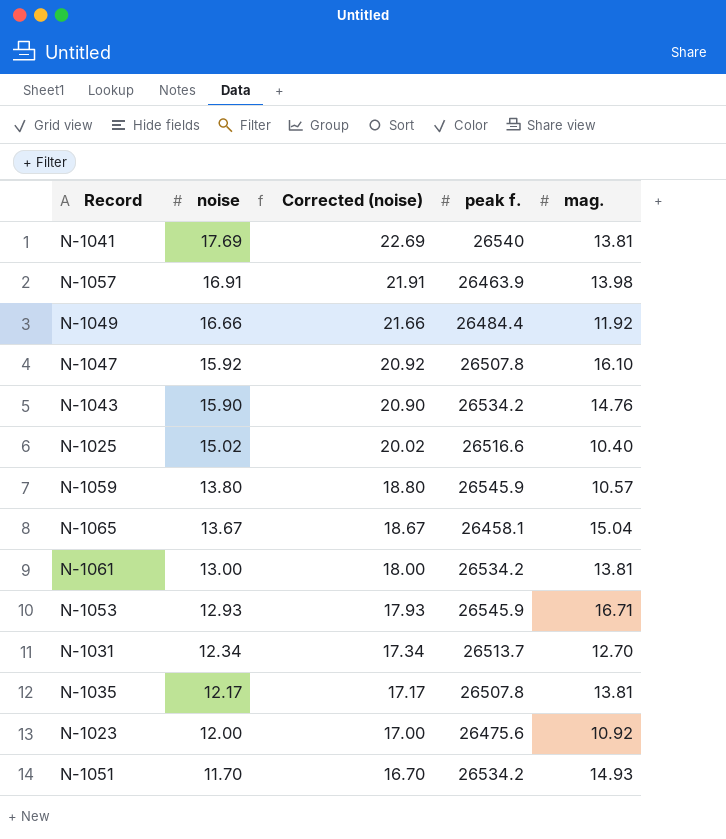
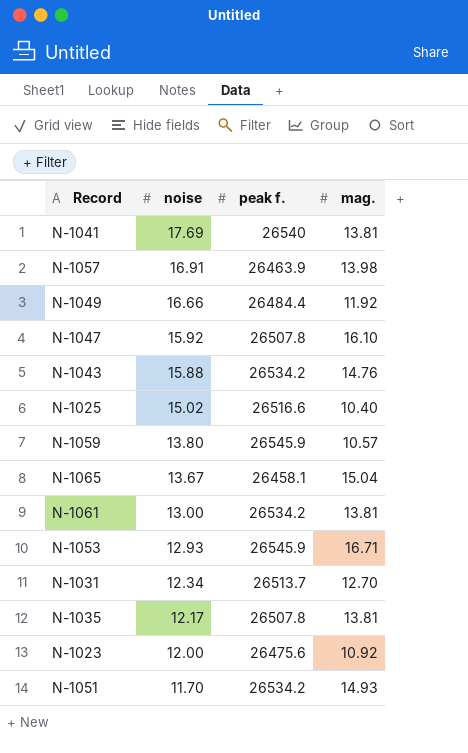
column Corrected (noise) | formula: [noise] + 5 -> none
N-1043 | noise: 15.90 -> 15.88

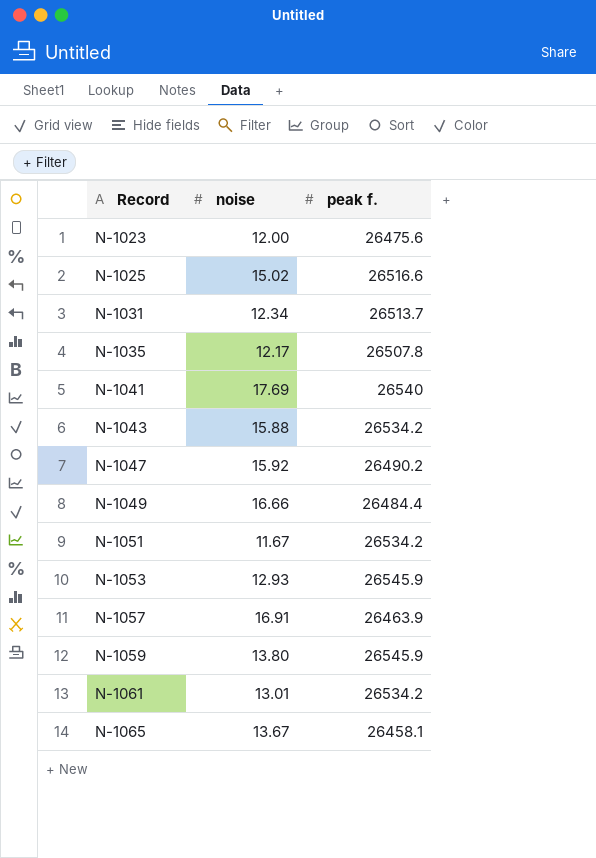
row order: noise descending -> Record ascending
column mag. | position: 4 -> none
N-1047 | peak f.: 26507.8 -> 26490.2
N-1051 | noise: 11.70 -> 11.67
N-1061 | noise: 13.00 -> 13.01

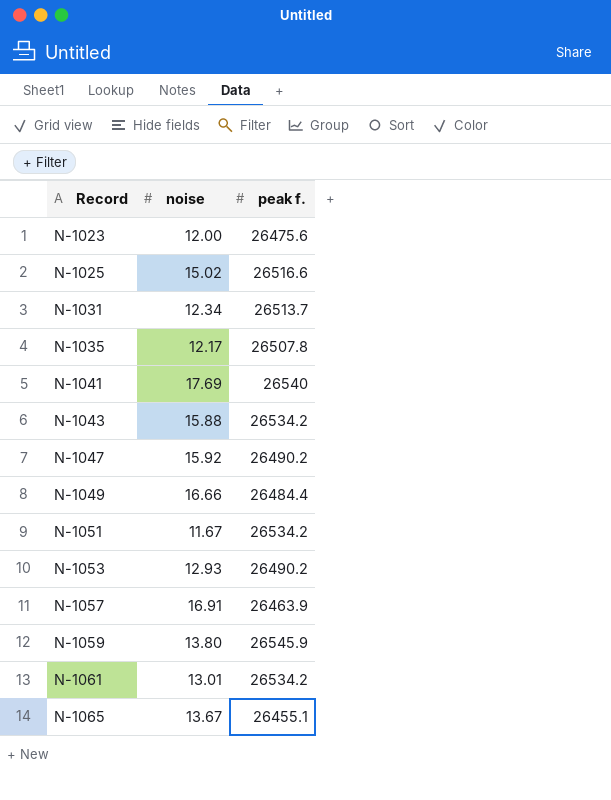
N-1053 | peak f.: 26545.9 -> 26490.2
N-1065 | peak f.: 26458.1 -> 26455.1

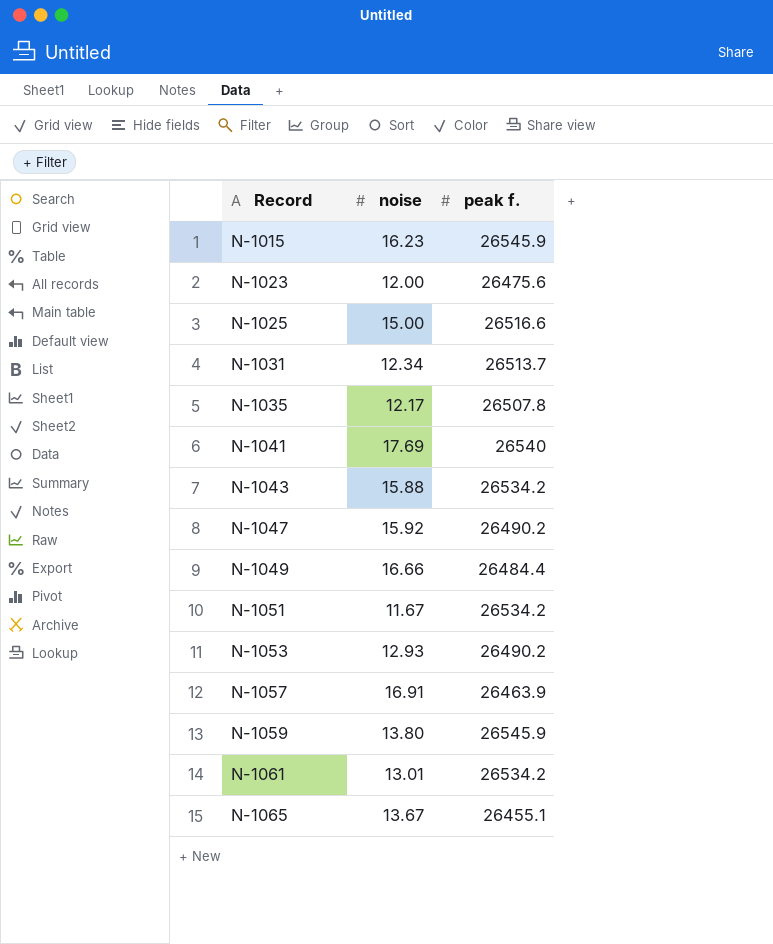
row N-1015: none -> 16.23 | 26545.9
N-1025 | noise: 15.02 -> 15.00

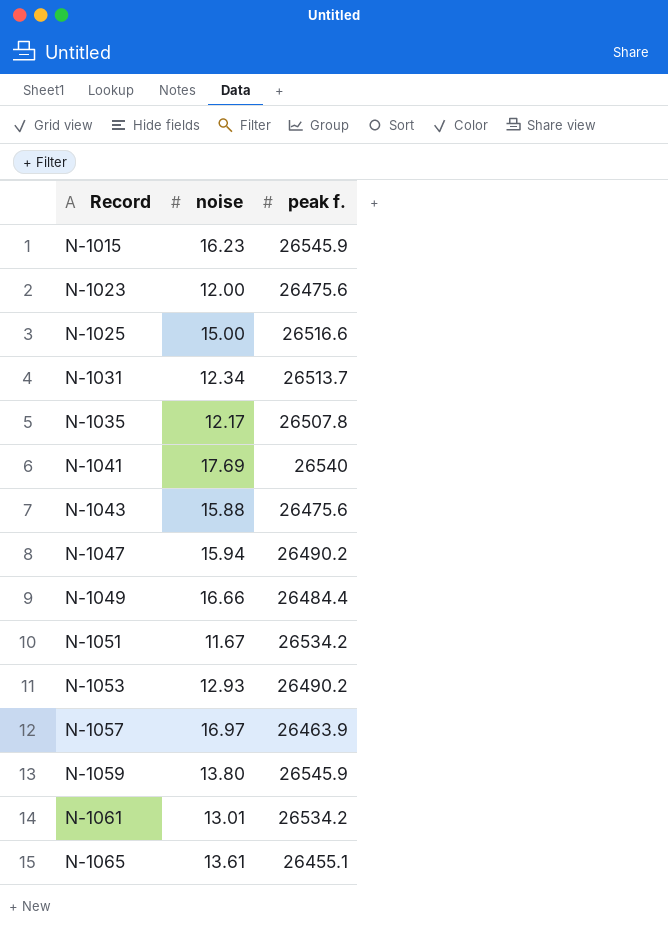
N-1043 | peak f.: 26534.2 -> 26475.6
N-1047 | noise: 15.92 -> 15.94
N-1057 | noise: 16.91 -> 16.97
N-1065 | noise: 13.67 -> 13.61

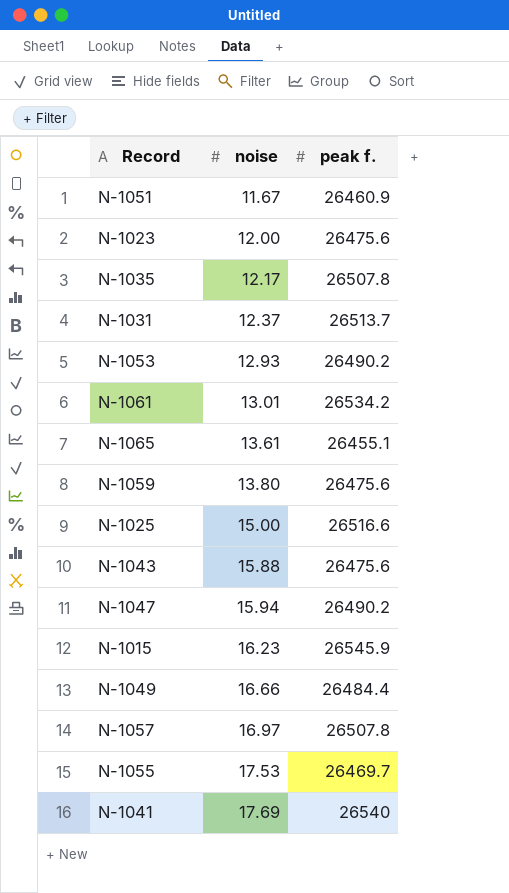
row order: Record ascending -> noise ascending
N-1051 | peak f.: 26534.2 -> 26460.9
N-1031 | noise: 12.34 -> 12.37
N-1059 | peak f.: 26545.9 -> 26475.6
N-1057 | peak f.: 26463.9 -> 26507.8
row N-1055: none -> 17.53 | 26469.7

